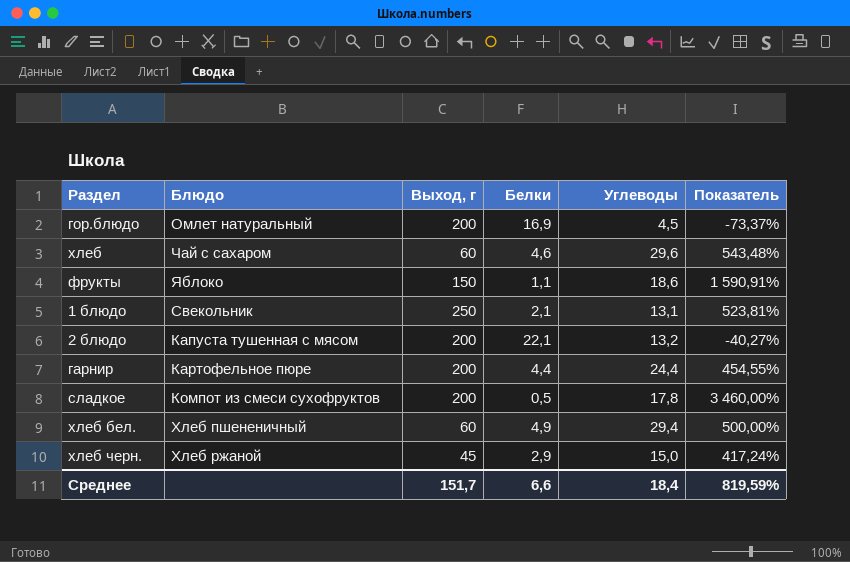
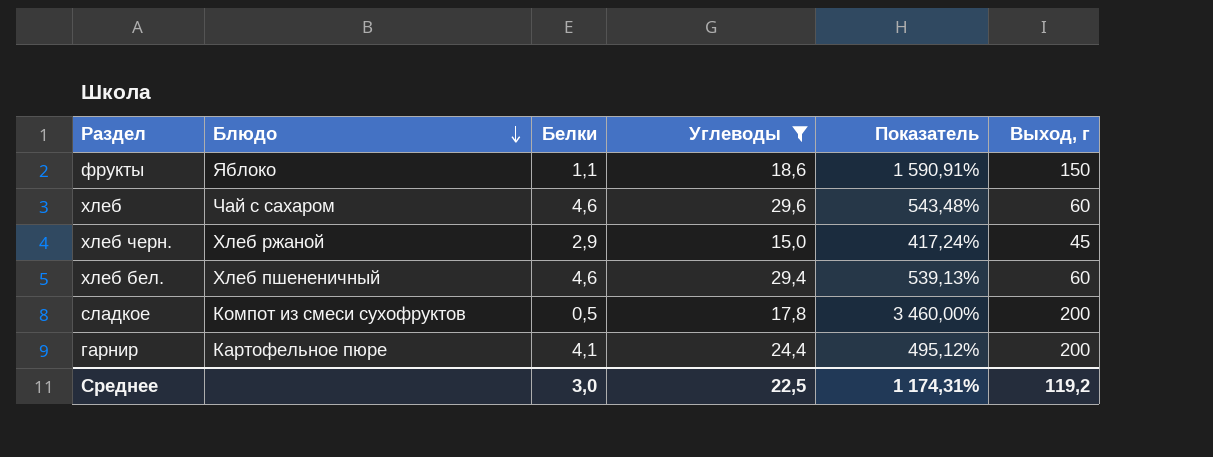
filter: none -> Углеводы >= 15,0
row order: none -> Блюдо descending
column Выход, г | position: 3 -> 6
хлеб бел. | Белки: 4,9 -> 4,6
хлеб бел. | Показатель: 500,00% -> 539,13%
гарнир | Белки: 4,4 -> 4,1
гарнир | Показатель: 454,55% -> 495,12%
Среднее | Белки: 6,6 -> 3,0
Среднее | Углеводы: 18,4 -> 22,5
Среднее | Показатель: 819,59% -> 1 174,31%
Среднее | Выход, г: 151,7 -> 119,2

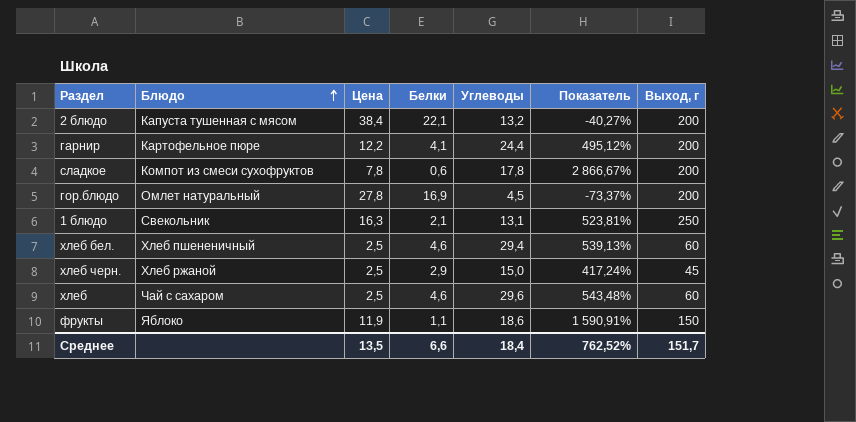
filter: Углеводы >= 15,0 -> none
row order: Блюдо descending -> Блюдо ascending
column Цена | position: none -> 3
сладкое | Белки: 0,5 -> 0,6
сладкое | Показатель: 3 460,00% -> 2 866,67%
Среднее | Белки: 3,0 -> 6,6
Среднее | Углеводы: 22,5 -> 18,4
Среднее | Показатель: 1 174,31% -> 762,52%
Среднее | Выход, г: 119,2 -> 151,7

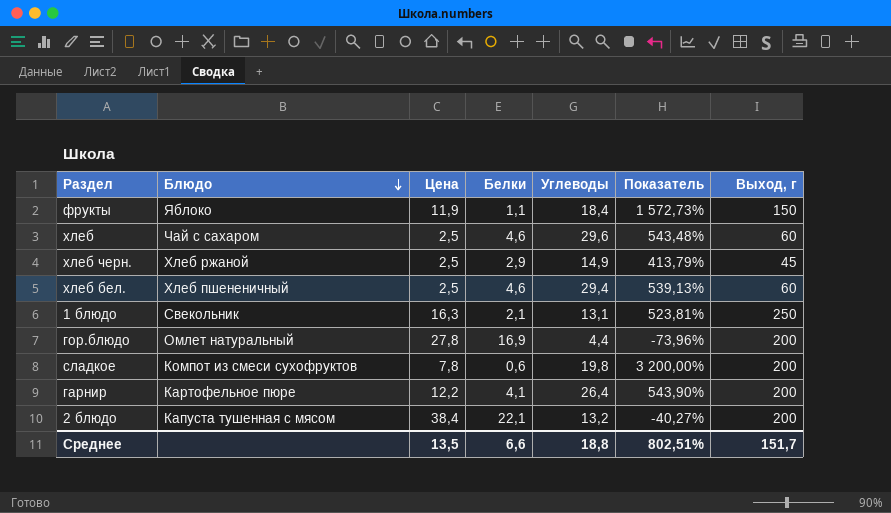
row order: Блюдо ascending -> Блюдо descending
фрукты | Углеводы: 18,6 -> 18,4
фрукты | Показатель: 1 590,91% -> 1 572,73%
хлеб черн. | Углеводы: 15,0 -> 14,9
хлеб черн. | Показатель: 417,24% -> 413,79%
гор.блюдо | Углеводы: 4,5 -> 4,4
гор.блюдо | Показатель: -73,37% -> -73,96%
сладкое | Углеводы: 17,8 -> 19,8
сладкое | Показатель: 2 866,67% -> 3 200,00%
гарнир | Углеводы: 24,4 -> 26,4
гарнир | Показатель: 495,12% -> 543,90%
Среднее | Углеводы: 18,4 -> 18,8
Среднее | Показатель: 762,52% -> 802,51%

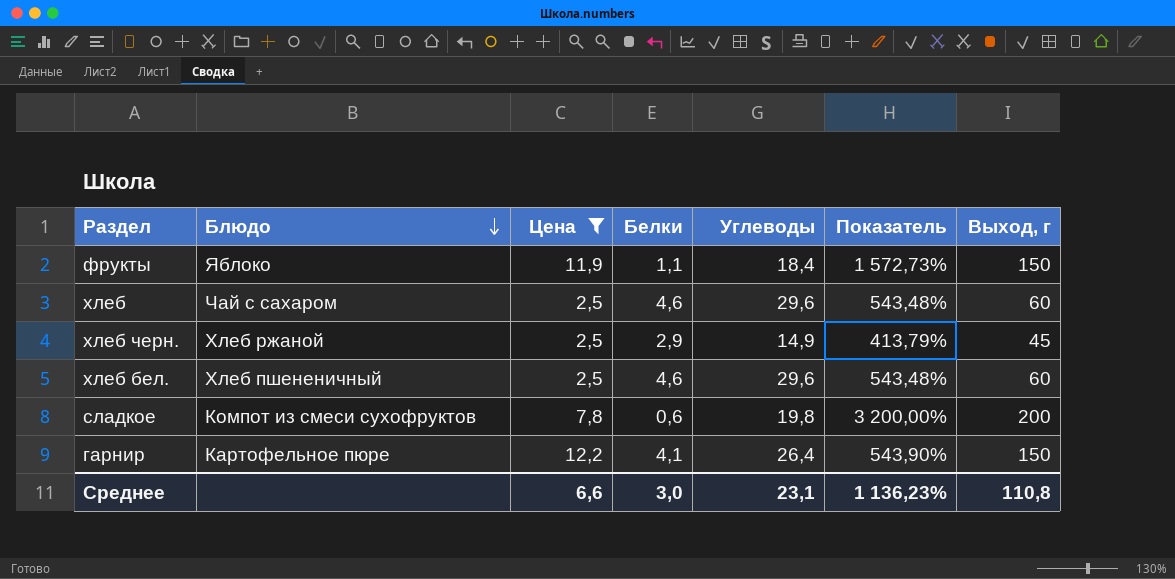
filter: none -> Цена <= 12,2
хлеб бел. | Углеводы: 29,4 -> 29,6
хлеб бел. | Показатель: 539,13% -> 543,48%
гарнир | Выход, г: 200 -> 150
Среднее | Цена: 13,5 -> 6,6
Среднее | Белки: 6,6 -> 3,0
Среднее | Углеводы: 18,8 -> 23,1
Среднее | Показатель: 802,51% -> 1 136,23%
Среднее | Выход, г: 151,7 -> 110,8

